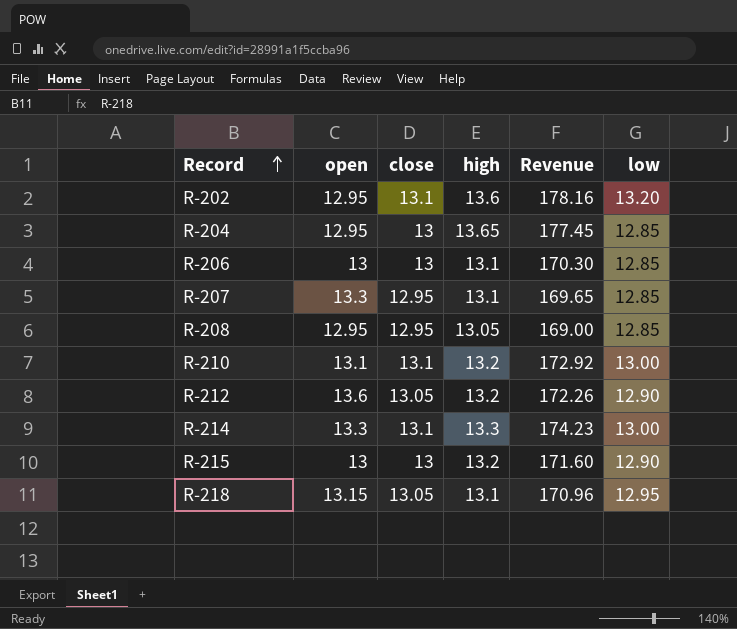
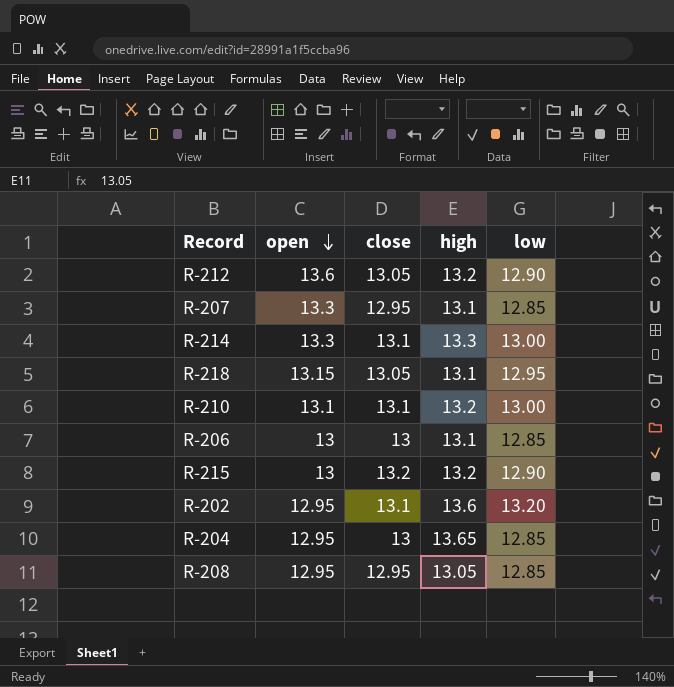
row order: Record ascending -> open descending
column Revenue | formula: [close] * [high] -> none
R-215 | close: 13 -> 13.2

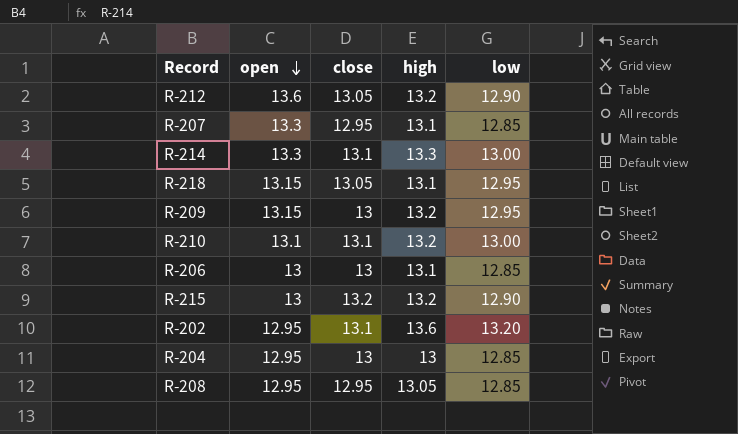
row R-209: none -> 13.15 | 13 | 13.2 | 12.95
R-204 | high: 13.65 -> 13

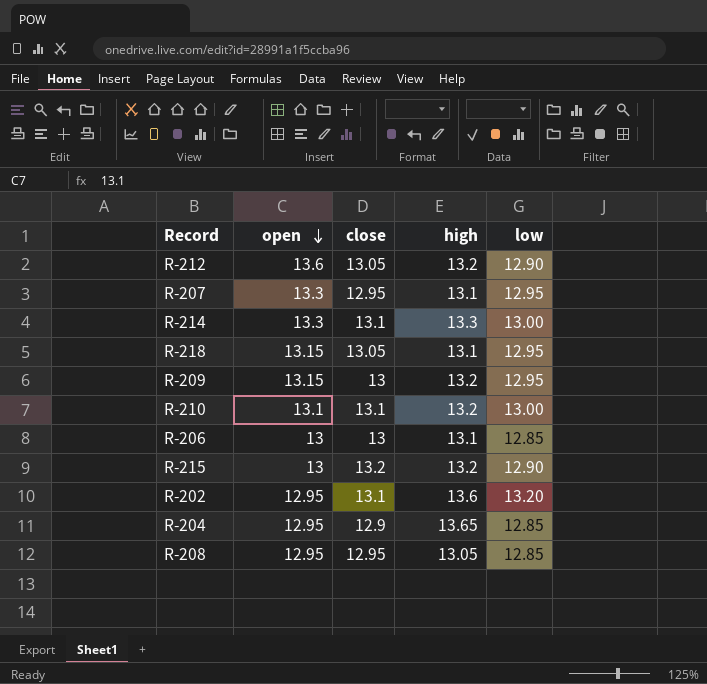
R-207 | low: 12.85 -> 12.95
R-204 | close: 13 -> 12.9
R-204 | high: 13 -> 13.65

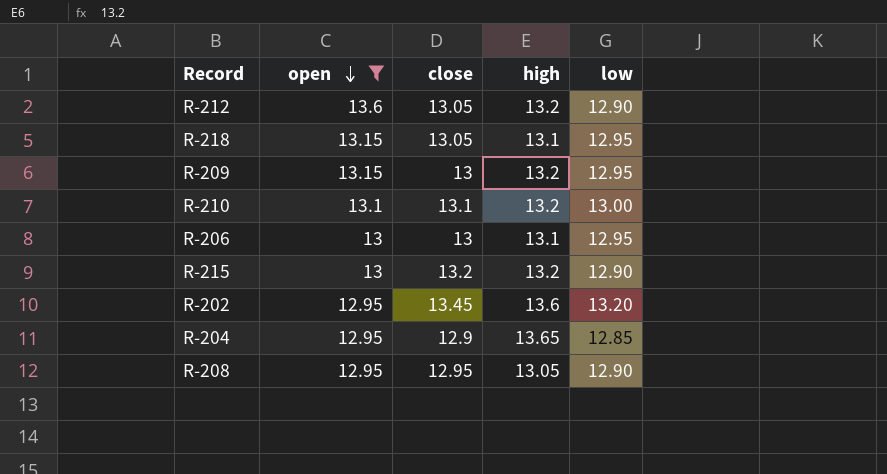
filter: none -> open != 13.3
R-206 | low: 12.85 -> 12.95
R-202 | close: 13.1 -> 13.45
R-208 | low: 12.85 -> 12.90

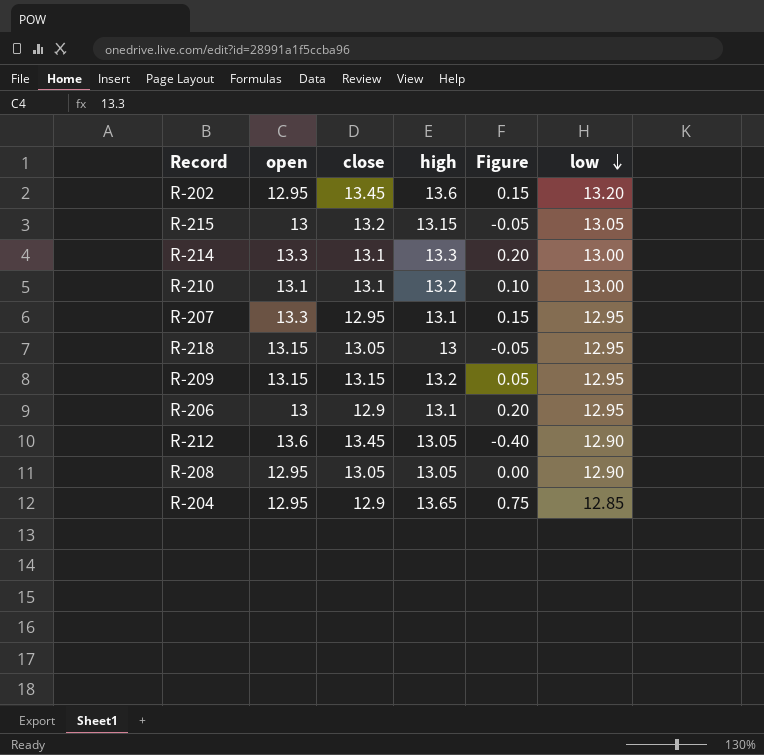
filter: open != 13.3 -> none
row order: open descending -> low descending
column Figure | formula: none -> [high] - [close]
R-215 | high: 13.2 -> 13.15
R-215 | low: 12.90 -> 13.05
R-218 | high: 13.1 -> 13
R-209 | close: 13 -> 13.15
R-206 | close: 13 -> 12.9
R-212 | close: 13.05 -> 13.45
R-212 | high: 13.2 -> 13.05
R-208 | close: 12.95 -> 13.05

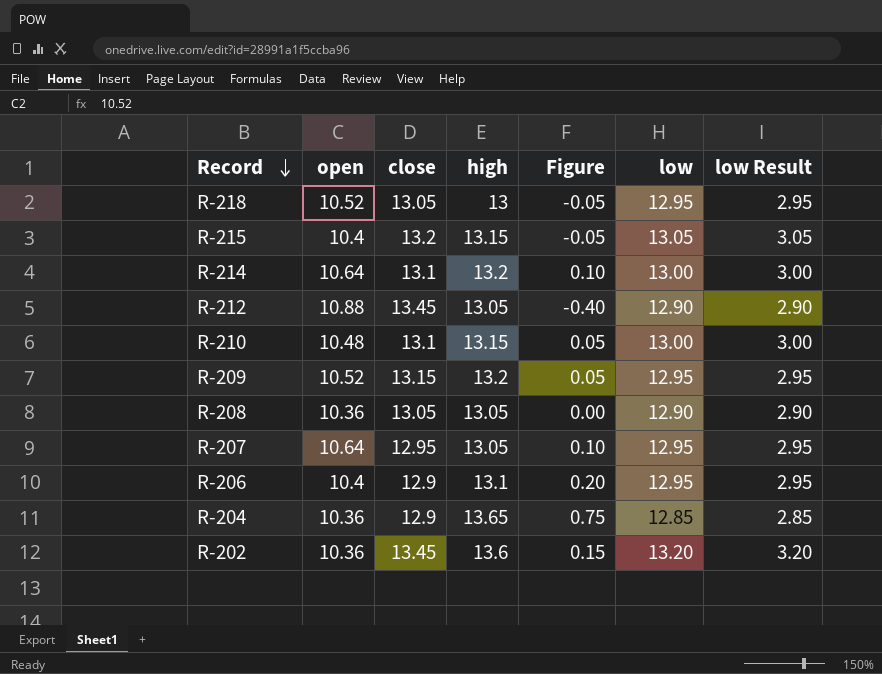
row order: low descending -> Record descending
column low Result | formula: none -> [low] - 10
R-218 | open: 13.15 -> 10.52
R-215 | open: 13 -> 10.4
R-214 | open: 13.3 -> 10.64
R-214 | high: 13.3 -> 13.2
R-214 | Figure: 0.20 -> 0.10
R-212 | open: 13.6 -> 10.88
R-210 | open: 13.1 -> 10.48
R-210 | high: 13.2 -> 13.15
R-210 | Figure: 0.10 -> 0.05
R-209 | open: 13.15 -> 10.52
R-208 | open: 12.95 -> 10.36
R-207 | open: 13.3 -> 10.64
R-207 | high: 13.1 -> 13.05
R-207 | Figure: 0.15 -> 0.10
R-206 | open: 13 -> 10.4
R-204 | open: 12.95 -> 10.36
R-202 | open: 12.95 -> 10.36

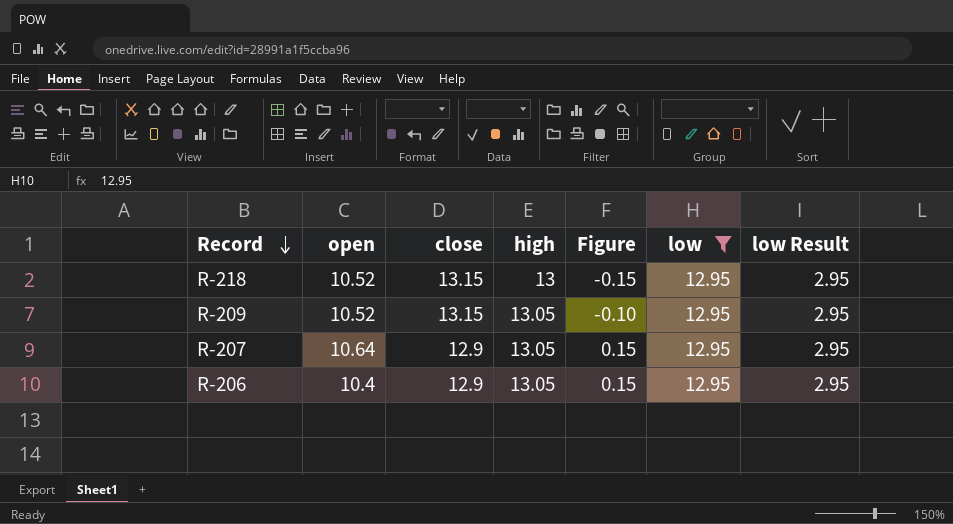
filter: none -> low = 12.95
R-218 | close: 13.05 -> 13.15
R-218 | Figure: -0.05 -> -0.15
R-209 | high: 13.2 -> 13.05
R-209 | Figure: 0.05 -> -0.10
R-207 | close: 12.95 -> 12.9
R-207 | Figure: 0.10 -> 0.15
R-206 | high: 13.1 -> 13.05
R-206 | Figure: 0.20 -> 0.15

